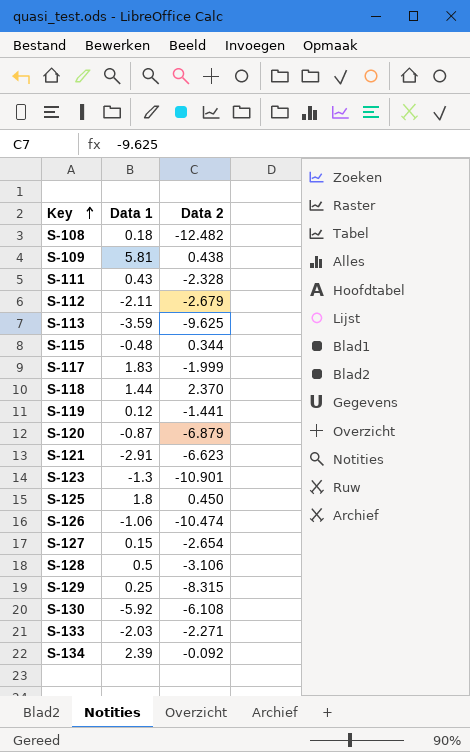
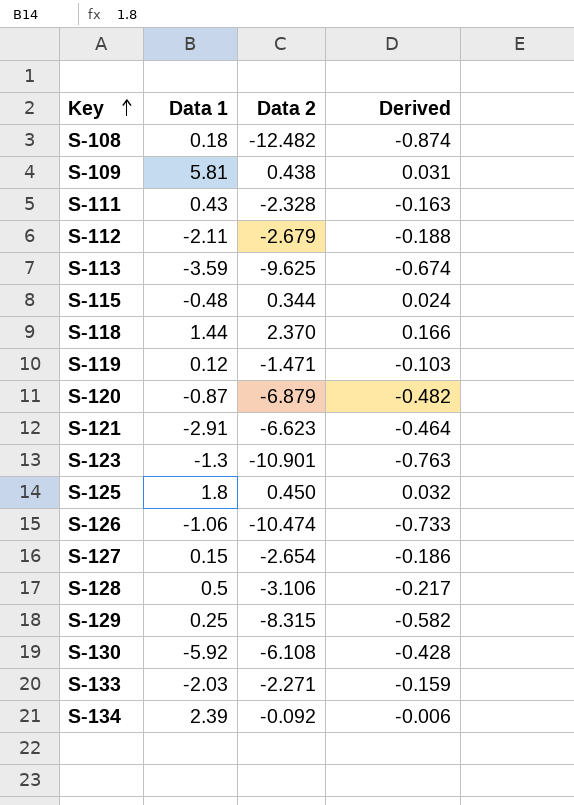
column Derived | formula: none -> [Data 2] * 0.07
row S-117: 1.83 | -1.999 -> none
S-119 | Data 2: -1.441 -> -1.471

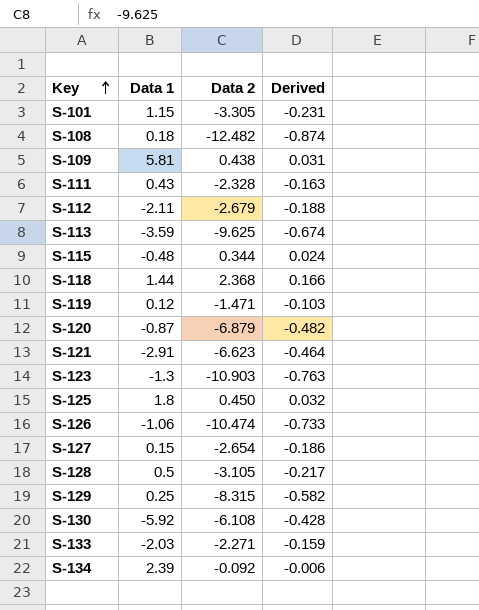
row S-101: none -> 1.15 | -3.305 | -0.231
S-118 | Data 2: 2.370 -> 2.368
S-123 | Data 2: -10.901 -> -10.903
S-128 | Data 2: -3.106 -> -3.105

